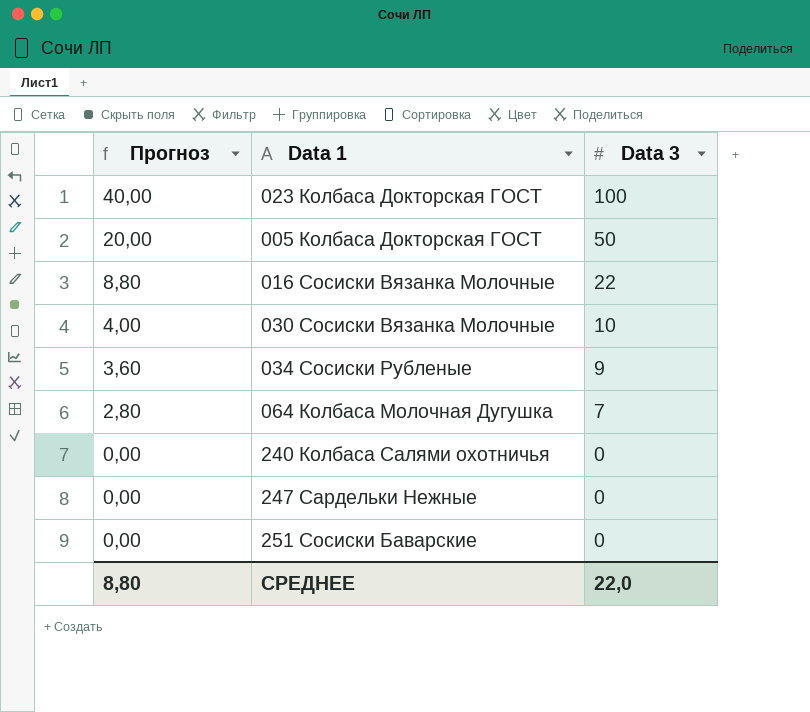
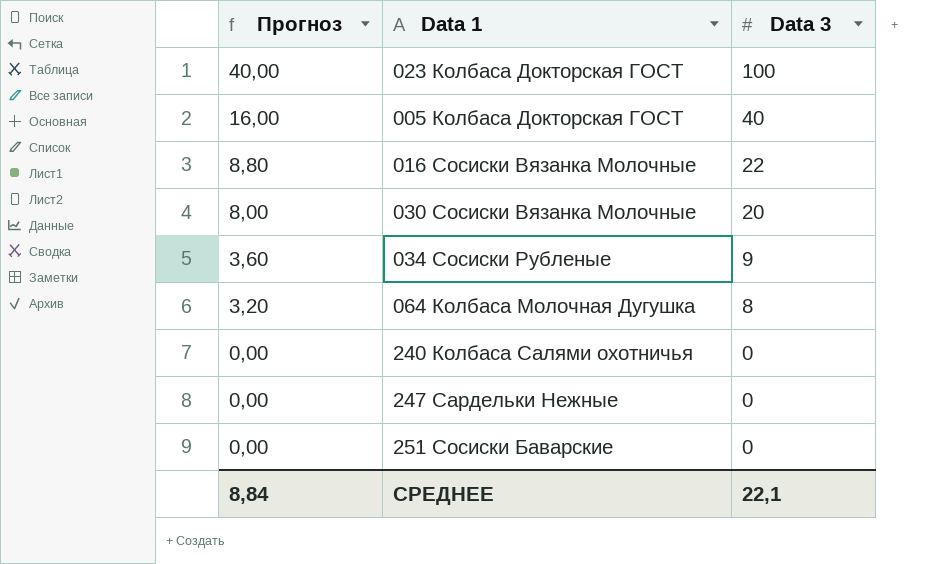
005 Колбаса Докторская ГОСТ | Прогноз: 20,00 -> 16,00
005 Колбаса Докторская ГОСТ | Data 3: 50 -> 40
030 Сосиски Вязанка Молочные | Прогноз: 4,00 -> 8,00
030 Сосиски Вязанка Молочные | Data 3: 10 -> 20
064 Колбаса Молочная Дугушка | Прогноз: 2,80 -> 3,20
064 Колбаса Молочная Дугушка | Data 3: 7 -> 8
СРЕДНЕЕ | Прогноз: 8,80 -> 8,84
СРЕДНЕЕ | Data 3: 22,0 -> 22,1

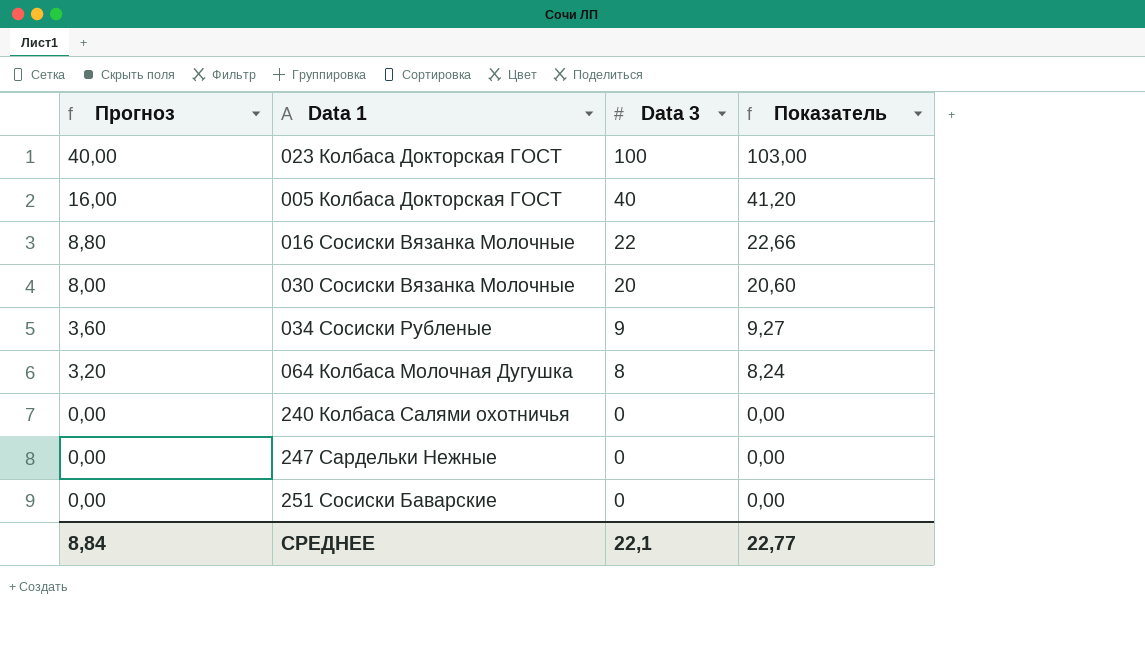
column Показатель | formula: none -> [Data 3] * 1,03

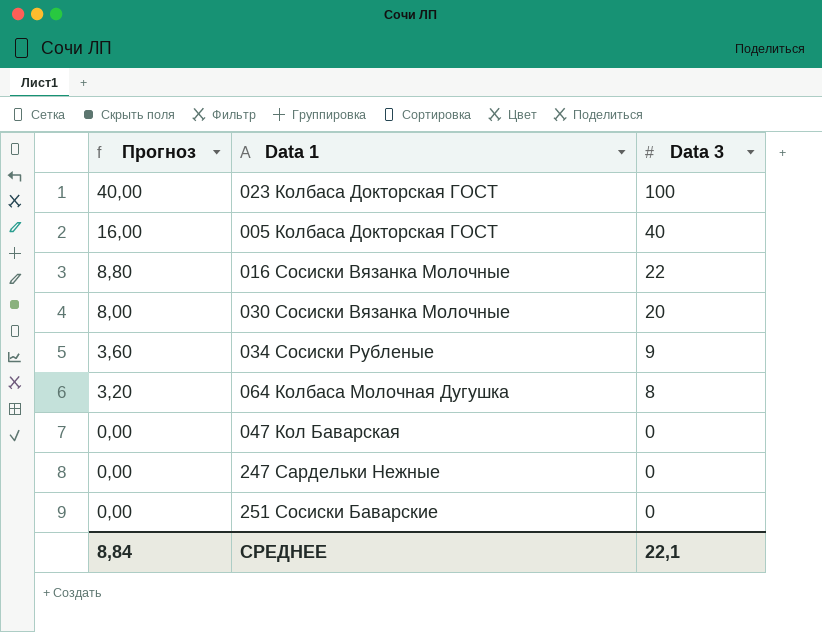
column Показатель | formula: [Data 3] * 1,03 -> none
row 240 Колбаса Салями охотничья: 0,00 | 0 | 0,00 -> none
row 047 Кол Баварская: none -> 0,00 | 0

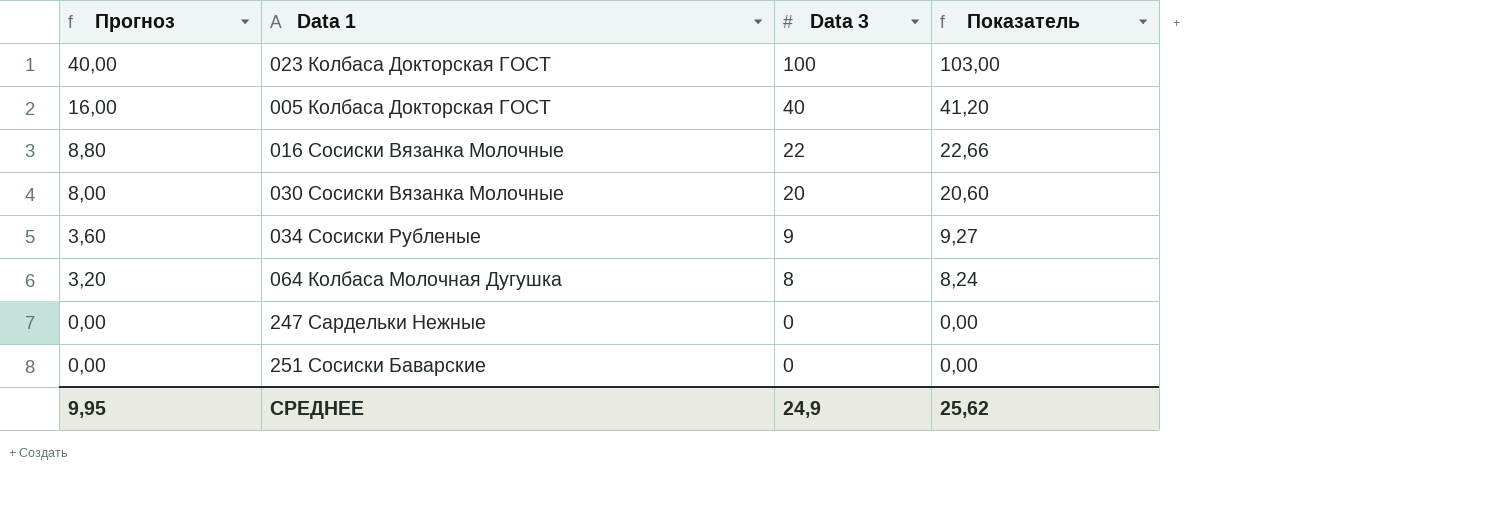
column Показатель | formula: none -> [Data 3] * 1,03
row 047 Кол Баварская: 0,00 | 0 -> none
СРЕДНЕЕ | Прогноз: 8,84 -> 9,95
СРЕДНЕЕ | Data 3: 22,1 -> 24,9

